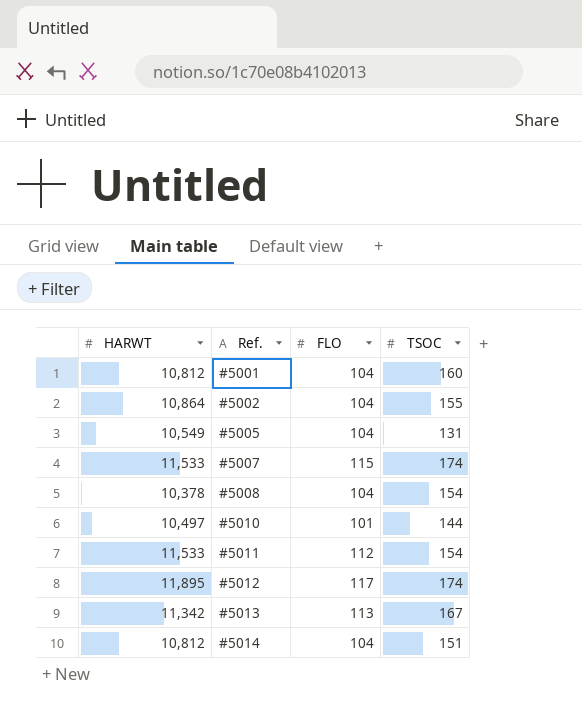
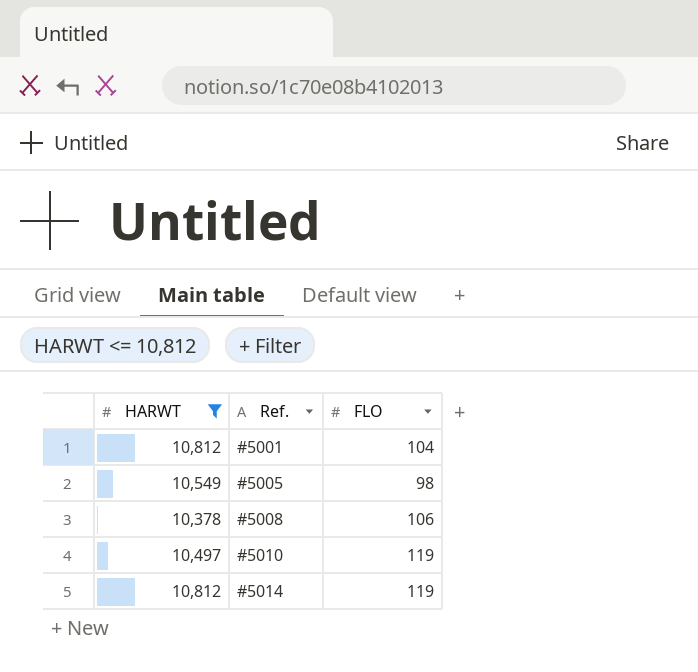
filter: none -> HARWT <= 10,812
column TSOC | position: 4 -> none
#5005 | FLO: 104 -> 98
#5008 | FLO: 104 -> 106
#5010 | FLO: 101 -> 119
#5014 | FLO: 104 -> 119

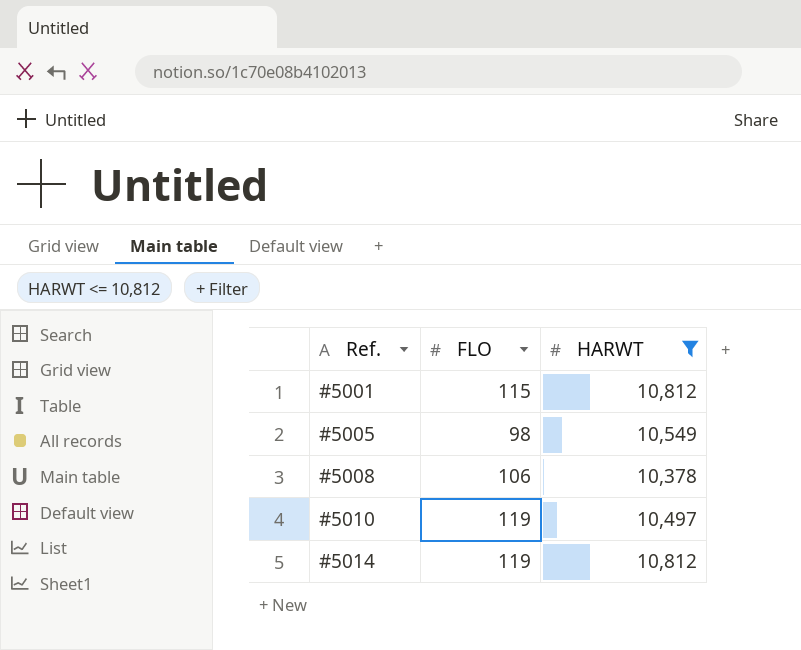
column HARWT | position: 1 -> 3
#5001 | FLO: 104 -> 115

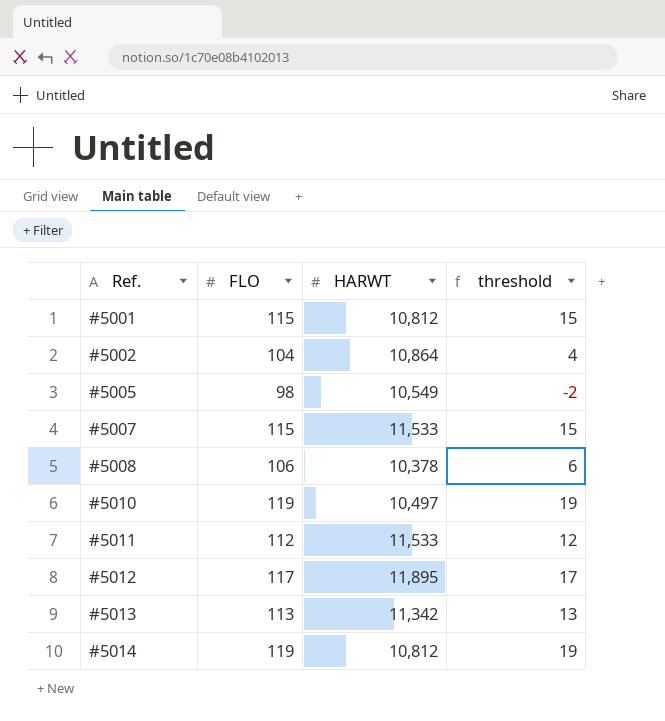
filter: HARWT <= 10,812 -> none
column threshold | formula: none -> [FLO] - 100

